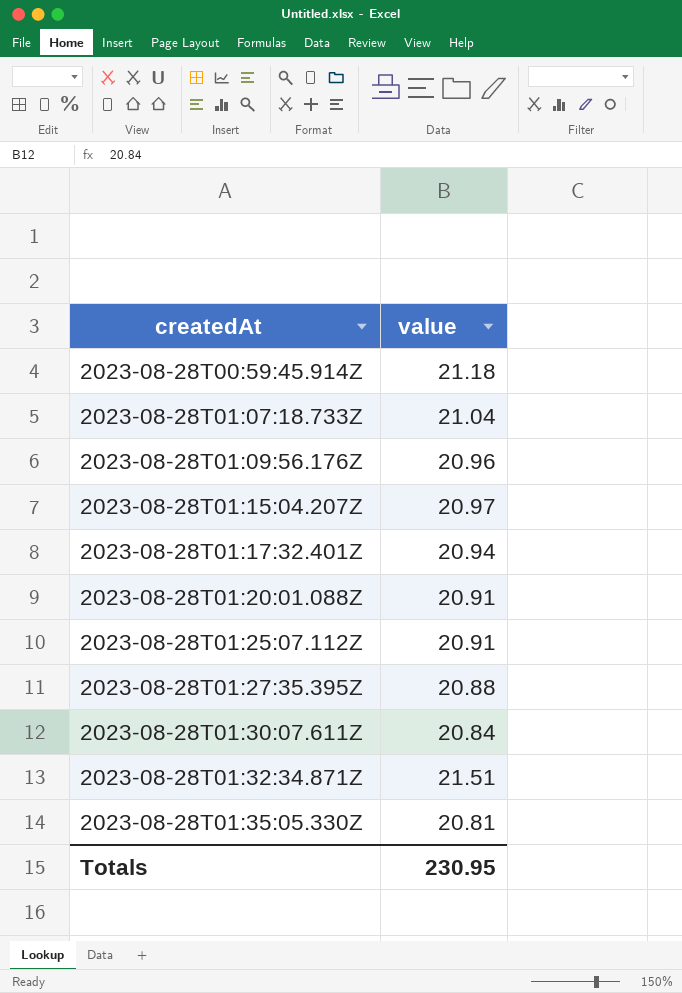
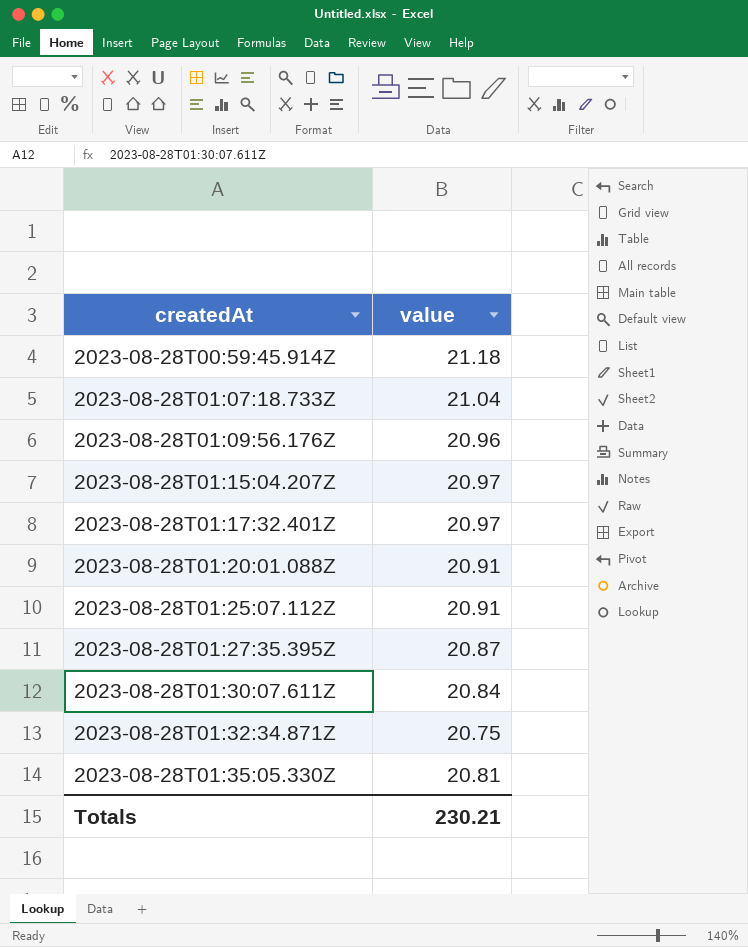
2023-08-28T01:17:32.401Z | value: 20.94 -> 20.97
2023-08-28T01:27:35.395Z | value: 20.88 -> 20.87
2023-08-28T01:32:34.871Z | value: 21.51 -> 20.75
Totals | value: 230.95 -> 230.21

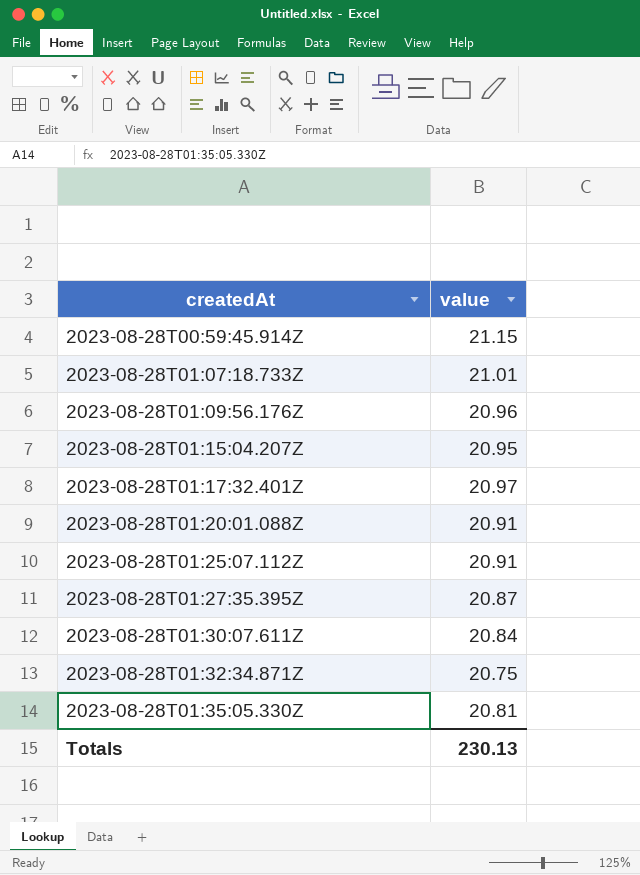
2023-08-28T00:59:45.914Z | value: 21.18 -> 21.15
2023-08-28T01:07:18.733Z | value: 21.04 -> 21.01
2023-08-28T01:15:04.207Z | value: 20.97 -> 20.95
Totals | value: 230.21 -> 230.13

